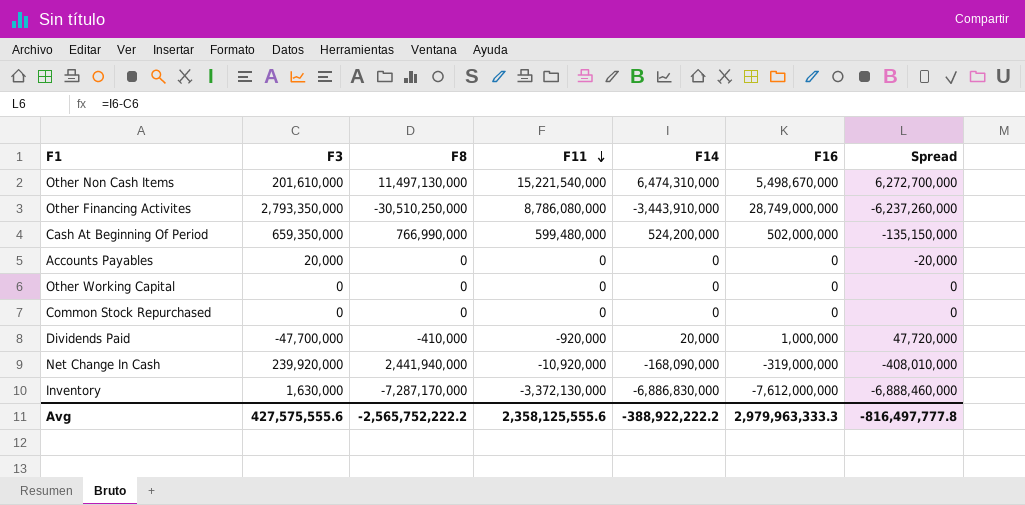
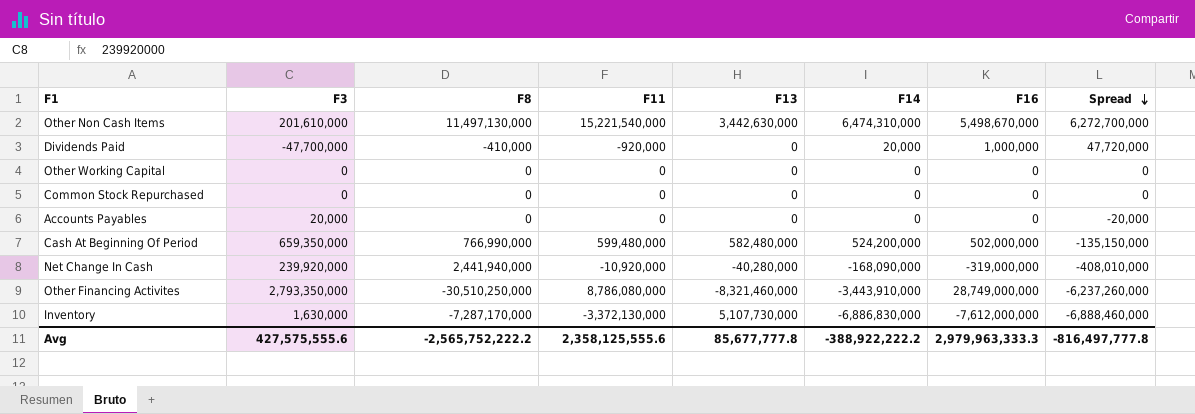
row order: F11 descending -> Spread descending
column F13 | position: none -> 5

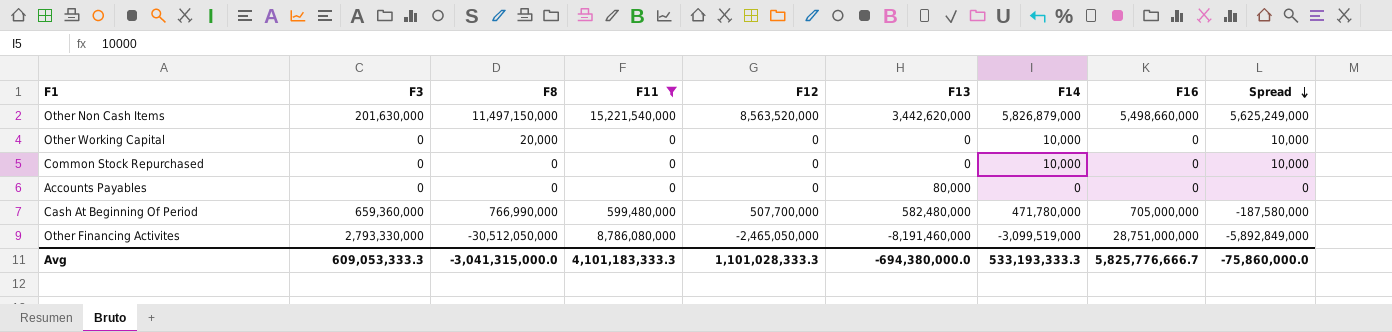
filter: none -> F11 >= 0
column F12 | position: none -> 5
Other Non Cash Items | F3: 201,610,000 -> 201,630,000
Other Non Cash Items | F8: 11,497,130,000 -> 11,497,150,000
Other Non Cash Items | F13: 3,442,630,000 -> 3,442,620,000
Other Non Cash Items | F14: 6,474,310,000 -> 5,826,879,000
Other Non Cash Items | F16: 5,498,670,000 -> 5,498,660,000
Other Non Cash Items | Spread: 6,272,700,000 -> 5,625,249,000
Other Working Capital | F8: 0 -> 20,000
Other Working Capital | F14: 0 -> 10,000
Other Working Capital | Spread: 0 -> 10,000
Common Stock Repurchased | F14: 0 -> 10,000
Common Stock Repurchased | Spread: 0 -> 10,000
Accounts Payables | F3: 20,000 -> 0
Accounts Payables | F13: 0 -> 80,000
Accounts Payables | Spread: -20,000 -> 0
Cash At Beginning Of Period | F3: 659,350,000 -> 659,360,000
Cash At Beginning Of Period | F14: 524,200,000 -> 471,780,000
Cash At Beginning Of Period | F16: 502,000,000 -> 705,000,000
Cash At Beginning Of Period | Spread: -135,150,000 -> -187,580,000
Other Financing Activites | F3: 2,793,350,000 -> 2,793,330,000
Other Financing Activites | F8: -30,510,250,000 -> -30,512,050,000
Other Financing Activites | F13: -8,321,460,000 -> -8,191,460,000
Other Financing Activites | F14: -3,443,910,000 -> -3,099,519,000
Other Financing Activites | F16: 28,749,000,000 -> 28,751,000,000
Other Financing Activites | Spread: -6,237,260,000 -> -5,892,849,000
Avg | F3: 427,575,555.6 -> 609,053,333.3
Avg | F8: -2,565,752,222.2 -> -3,041,315,000.0
Avg | F11: 2,358,125,555.6 -> 4,101,183,333.3
Avg | F13: 85,677,777.8 -> -694,380,000.0
Avg | F14: -388,922,222.2 -> 533,193,333.3
Avg | F16: 2,979,963,333.3 -> 5,825,776,666.7
Avg | Spread: -816,497,777.8 -> -75,860,000.0

